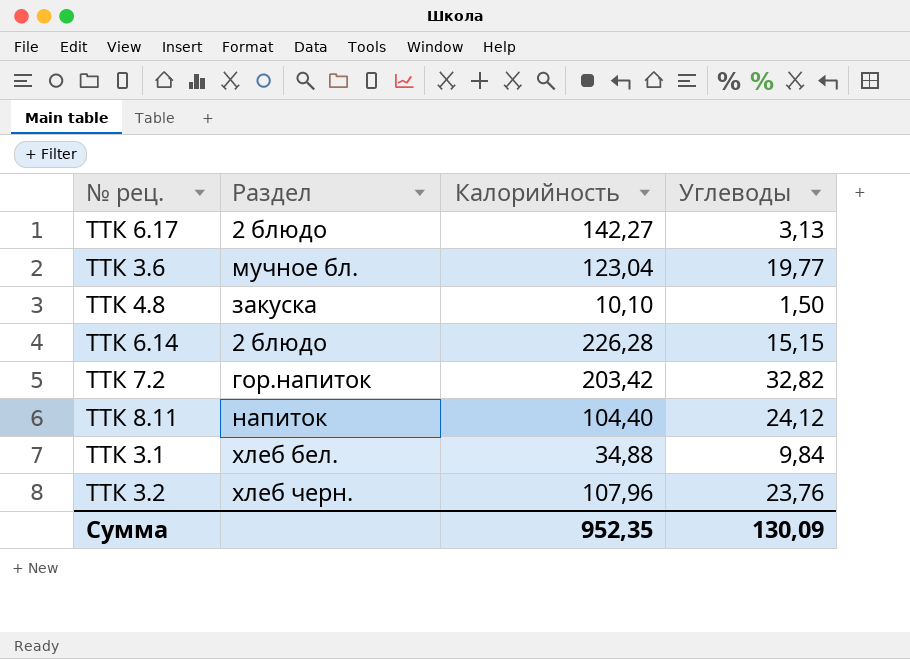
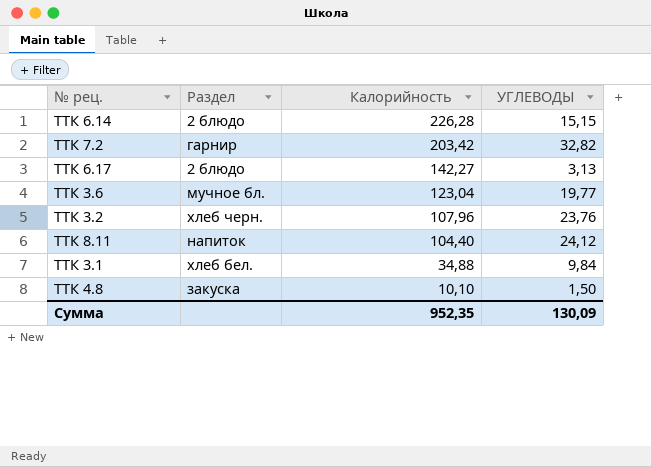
row order: none -> Калорийность descending
column name: Углеводы -> УГЛЕВОДЫ
ТТК 7.2 | Раздел: гор.напиток -> гарнир

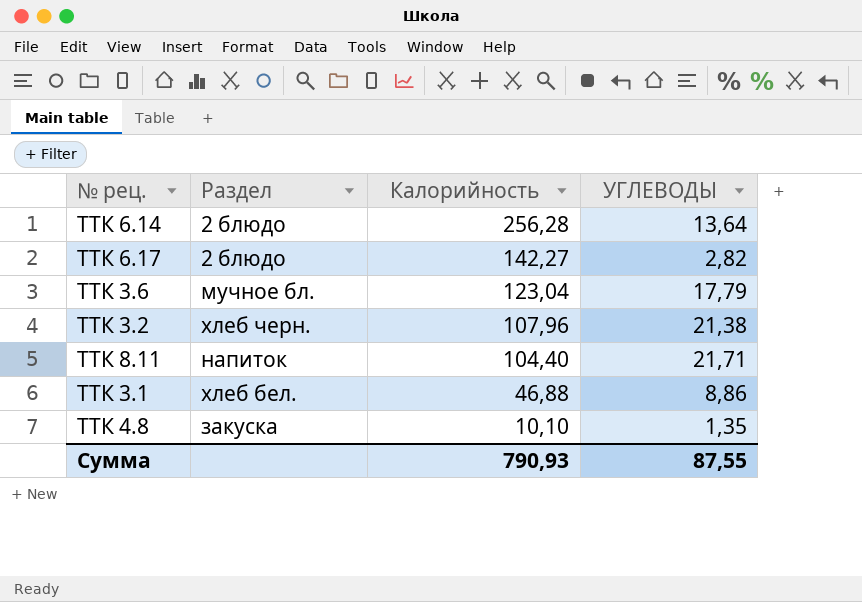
row ТТК 7.2: гарнир | 203,42 | 32,82 -> none
ТТК 6.14 | Калорийность: 226,28 -> 256,28
ТТК 6.14 | УГЛЕВОДЫ: 15,15 -> 13,64
ТТК 6.17 | УГЛЕВОДЫ: 3,13 -> 2,82
ТТК 3.6 | УГЛЕВОДЫ: 19,77 -> 17,79
ТТК 3.2 | УГЛЕВОДЫ: 23,76 -> 21,38
ТТК 8.11 | УГЛЕВОДЫ: 24,12 -> 21,71
ТТК 3.1 | Калорийность: 34,88 -> 46,88
ТТК 3.1 | УГЛЕВОДЫ: 9,84 -> 8,86
ТТК 4.8 | УГЛЕВОДЫ: 1,50 -> 1,35
Сумма | Калорийность: 952,35 -> 790,93
Сумма | УГЛЕВОДЫ: 130,09 -> 87,55

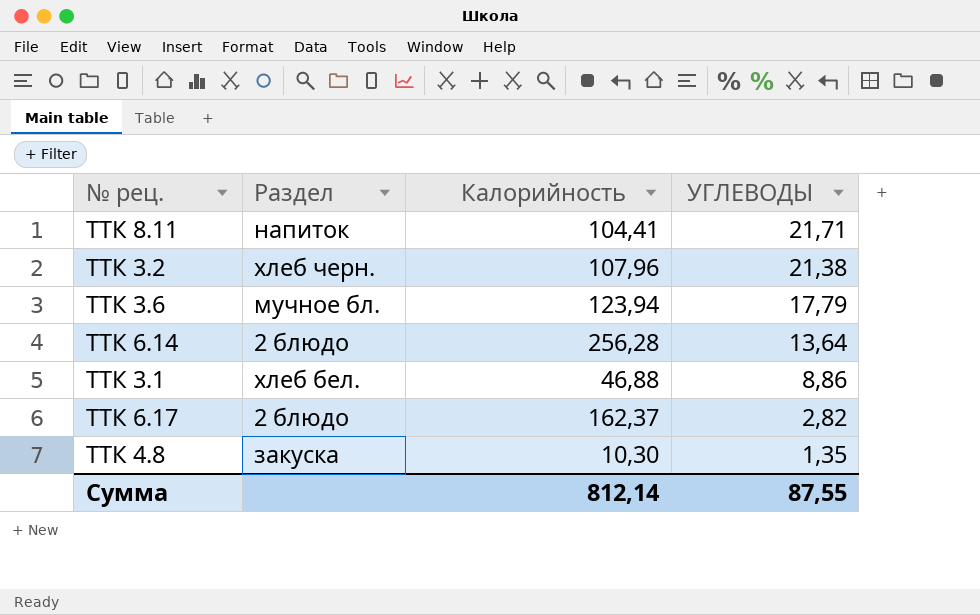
row order: Калорийность descending -> УГЛЕВОДЫ descending
ТТК 8.11 | Калорийность: 104,40 -> 104,41
ТТК 3.6 | Калорийность: 123,04 -> 123,94
ТТК 6.17 | Калорийность: 142,27 -> 162,37
ТТК 4.8 | Калорийность: 10,10 -> 10,30
Сумма | Калорийность: 790,93 -> 812,14

